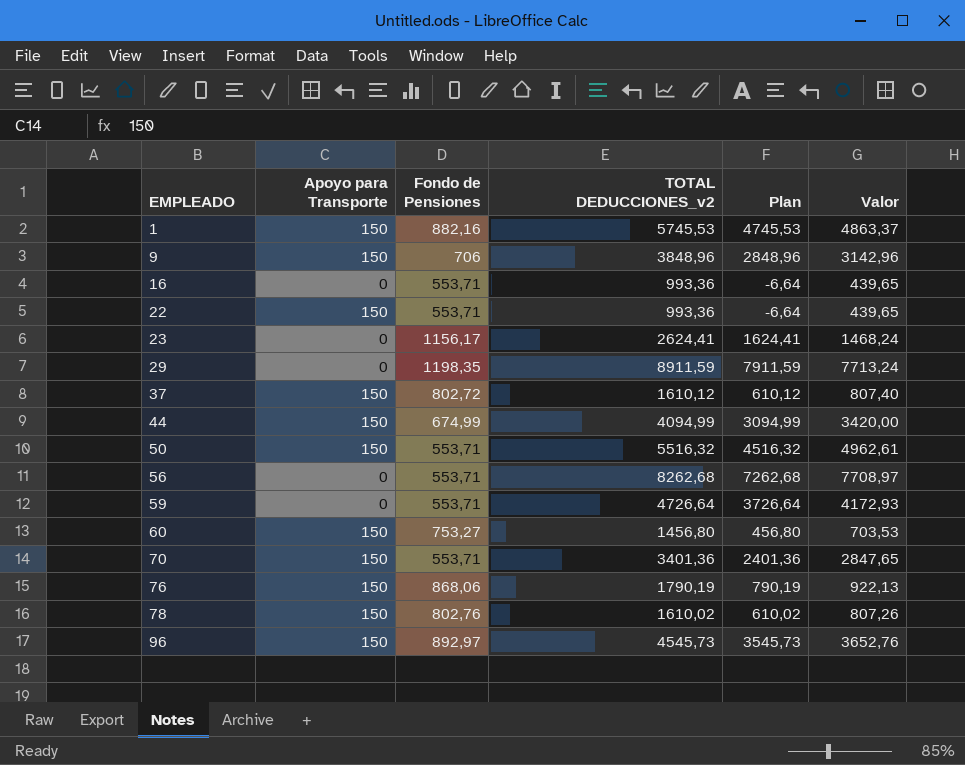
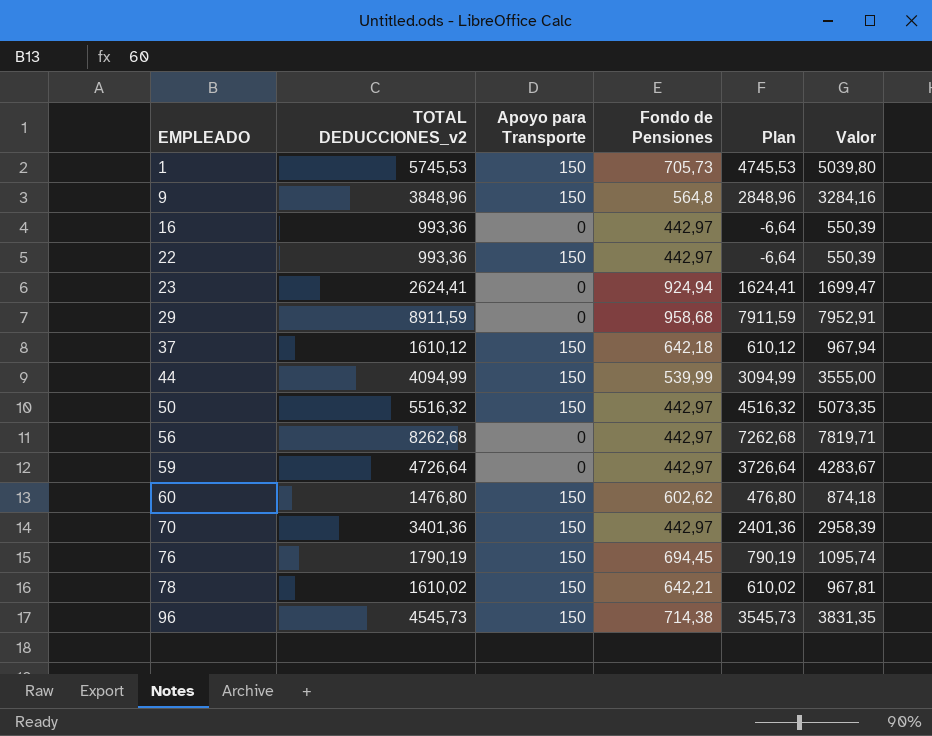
column TOTAL DEDUCCIONES_v2 | position: 4 -> 2
1 | Fondo de Pensiones: 882,16 -> 705,73
1 | Valor: 4863,37 -> 5039,80
9 | Fondo de Pensiones: 706 -> 564,8
9 | Valor: 3142,96 -> 3284,16
16 | Fondo de Pensiones: 553,71 -> 442,97
16 | Valor: 439,65 -> 550,39
22 | Fondo de Pensiones: 553,71 -> 442,97
22 | Valor: 439,65 -> 550,39
23 | Fondo de Pensiones: 1156,17 -> 924,94
23 | Valor: 1468,24 -> 1699,47
29 | Fondo de Pensiones: 1198,35 -> 958,68
29 | Valor: 7713,24 -> 7952,91
37 | Fondo de Pensiones: 802,72 -> 642,18
37 | Valor: 807,40 -> 967,94
44 | Fondo de Pensiones: 674,99 -> 539,99
44 | Valor: 3420,00 -> 3555,00
50 | Fondo de Pensiones: 553,71 -> 442,97
50 | Valor: 4962,61 -> 5073,35
56 | Fondo de Pensiones: 553,71 -> 442,97
56 | Valor: 7708,97 -> 7819,71
59 | Fondo de Pensiones: 553,71 -> 442,97
59 | Valor: 4172,93 -> 4283,67
60 | TOTAL DEDUCCIONES_v2: 1456,80 -> 1476,80
60 | Fondo de Pensiones: 753,27 -> 602,62
60 | Plan: 456,80 -> 476,80
60 | Valor: 703,53 -> 874,18
70 | Fondo de Pensiones: 553,71 -> 442,97
70 | Valor: 2847,65 -> 2958,39
76 | Fondo de Pensiones: 868,06 -> 694,45
76 | Valor: 922,13 -> 1095,74
78 | Fondo de Pensiones: 802,76 -> 642,21
78 | Valor: 807,26 -> 967,81
96 | Fondo de Pensiones: 892,97 -> 714,38
96 | Valor: 3652,76 -> 3831,35

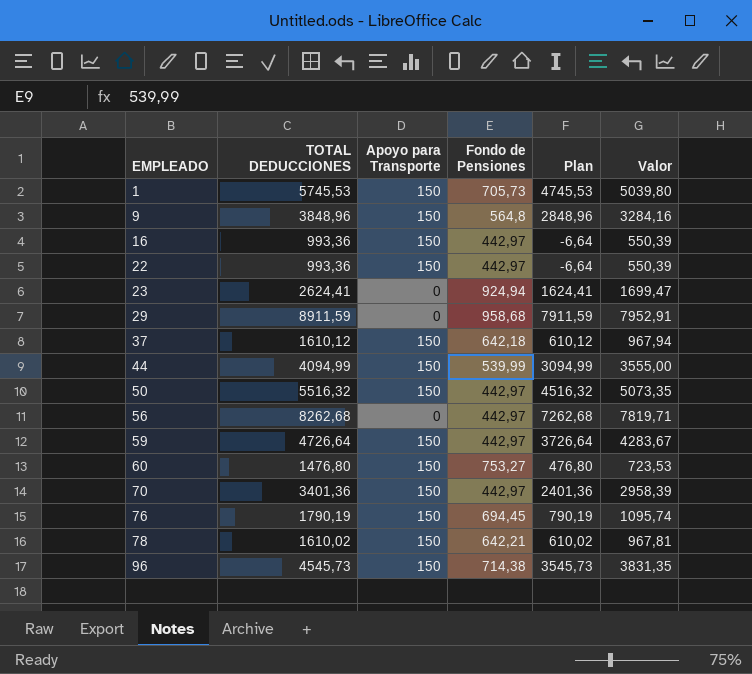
column name: TOTAL DEDUCCIONES_v2 -> TOTAL DEDUCCIONES
16 | Apoyo para Transporte: 0 -> 150
59 | Apoyo para Transporte: 0 -> 150
60 | Fondo de Pensiones: 602,62 -> 753,27
60 | Valor: 874,18 -> 723,53

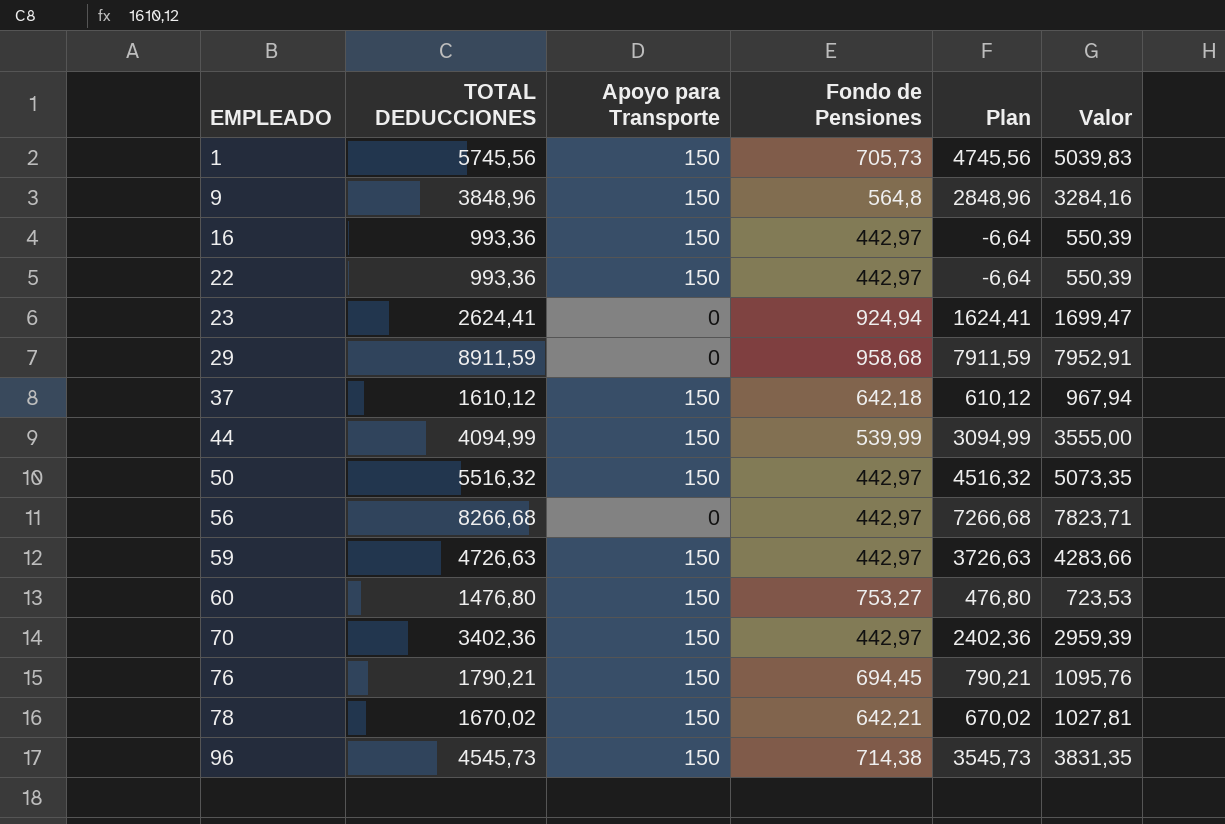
1 | TOTAL DEDUCCIONES: 5745,53 -> 5745,56
1 | Plan: 4745,53 -> 4745,56
1 | Valor: 5039,80 -> 5039,83
56 | TOTAL DEDUCCIONES: 8262,68 -> 8266,68
56 | Plan: 7262,68 -> 7266,68
56 | Valor: 7819,71 -> 7823,71
59 | TOTAL DEDUCCIONES: 4726,64 -> 4726,63
59 | Plan: 3726,64 -> 3726,63
59 | Valor: 4283,67 -> 4283,66
70 | TOTAL DEDUCCIONES: 3401,36 -> 3402,36
70 | Plan: 2401,36 -> 2402,36
70 | Valor: 2958,39 -> 2959,39
76 | TOTAL DEDUCCIONES: 1790,19 -> 1790,21
76 | Plan: 790,19 -> 790,21
76 | Valor: 1095,74 -> 1095,76
78 | TOTAL DEDUCCIONES: 1610,02 -> 1670,02
78 | Plan: 610,02 -> 670,02
78 | Valor: 967,81 -> 1027,81

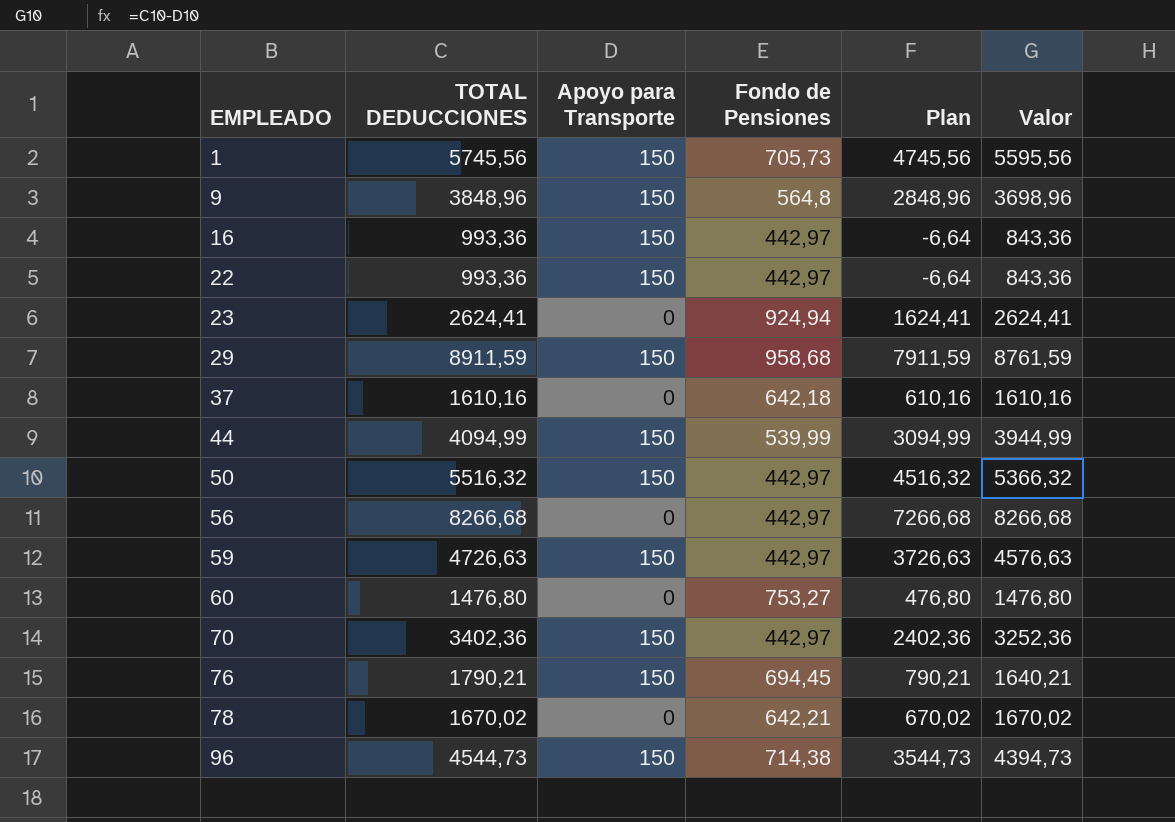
column Valor | formula: [TOTAL DEDUCCIONES] - [Fondo de Pensiones] -> [TOTAL DEDUCCIONES] - [Apoyo para Transporte]
29 | Apoyo para Transporte: 0 -> 150
37 | TOTAL DEDUCCIONES: 1610,12 -> 1610,16
37 | Apoyo para Transporte: 150 -> 0
37 | Plan: 610,12 -> 610,16
60 | Apoyo para Transporte: 150 -> 0
78 | Apoyo para Transporte: 150 -> 0
96 | TOTAL DEDUCCIONES: 4545,73 -> 4544,73
96 | Plan: 3545,73 -> 3544,73

